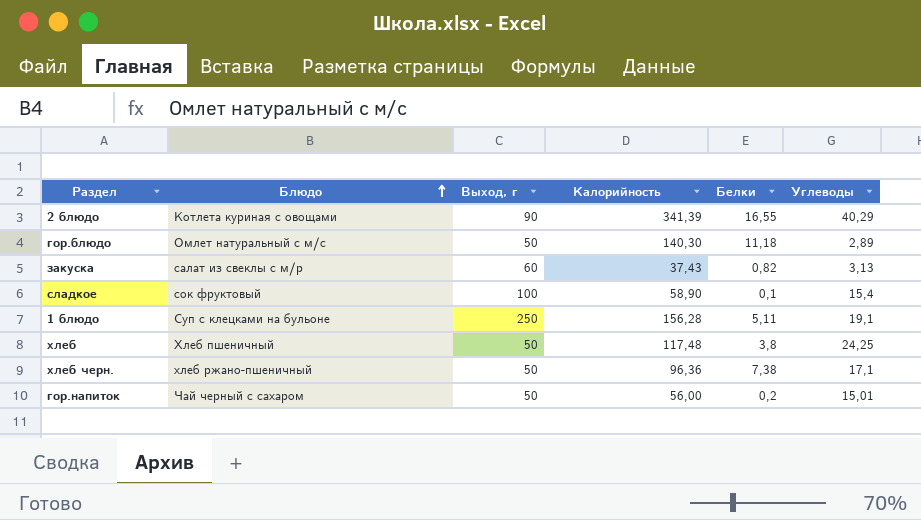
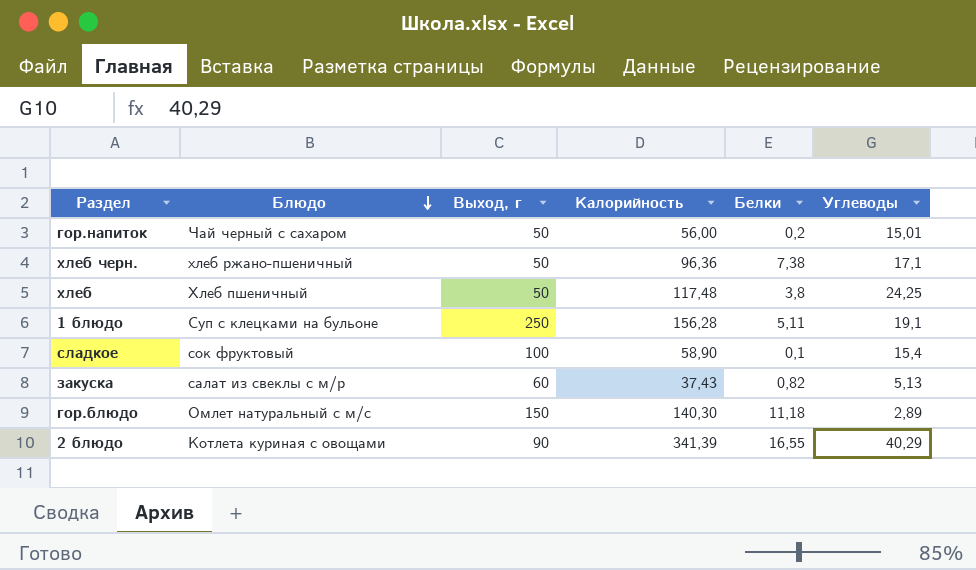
row order: Блюдо ascending -> Блюдо descending
закуска | Углеводы: 3,13 -> 5,13
гор.блюдо | Выход, г: 50 -> 150

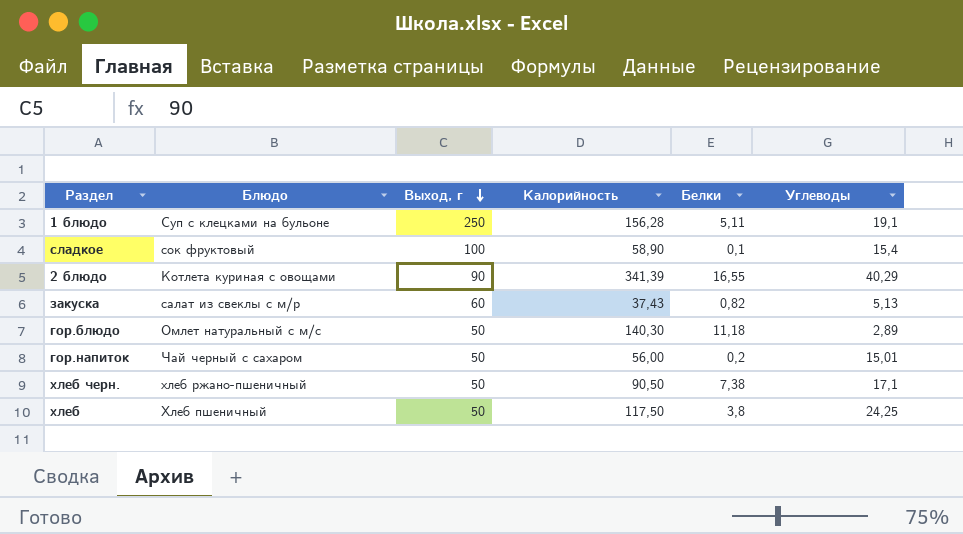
row order: Блюдо descending -> Выход, г descending
гор.блюдо | Выход, г: 150 -> 50
хлеб черн. | Калорийность: 96,36 -> 90,50
хлеб | Калорийность: 117,48 -> 117,50

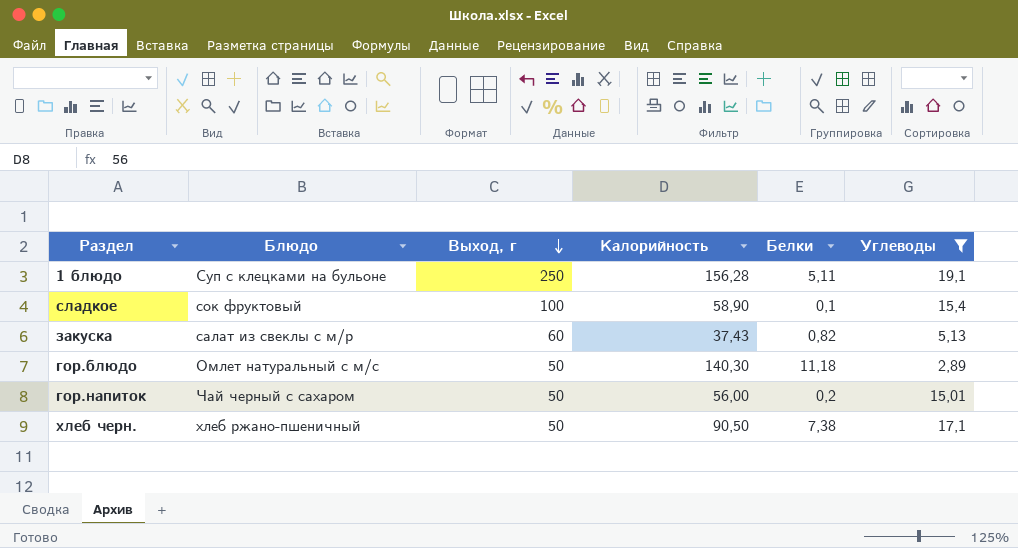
filter: none -> Углеводы <= 19,1

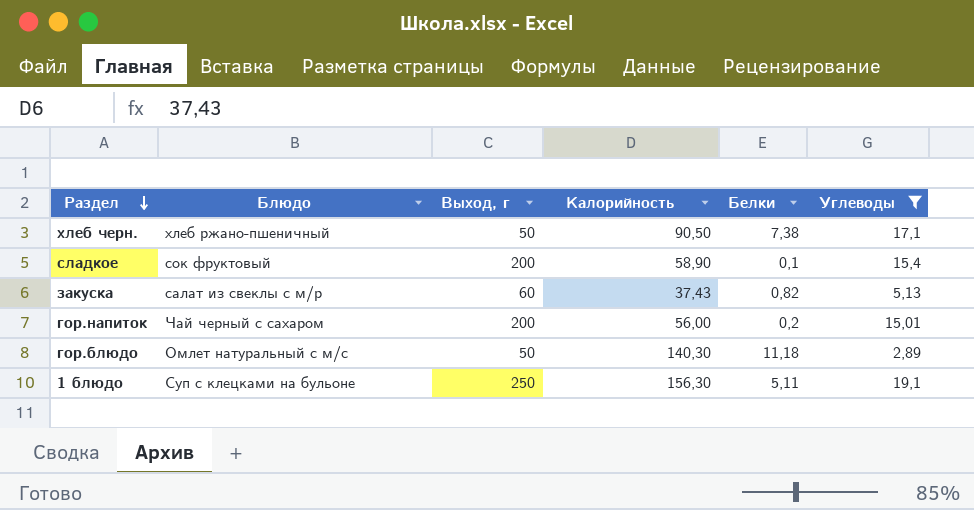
row order: Выход, г descending -> Раздел descending
сладкое | Выход, г: 100 -> 200
гор.напиток | Выход, г: 50 -> 200
1 блюдо | Калорийность: 156,28 -> 156,30

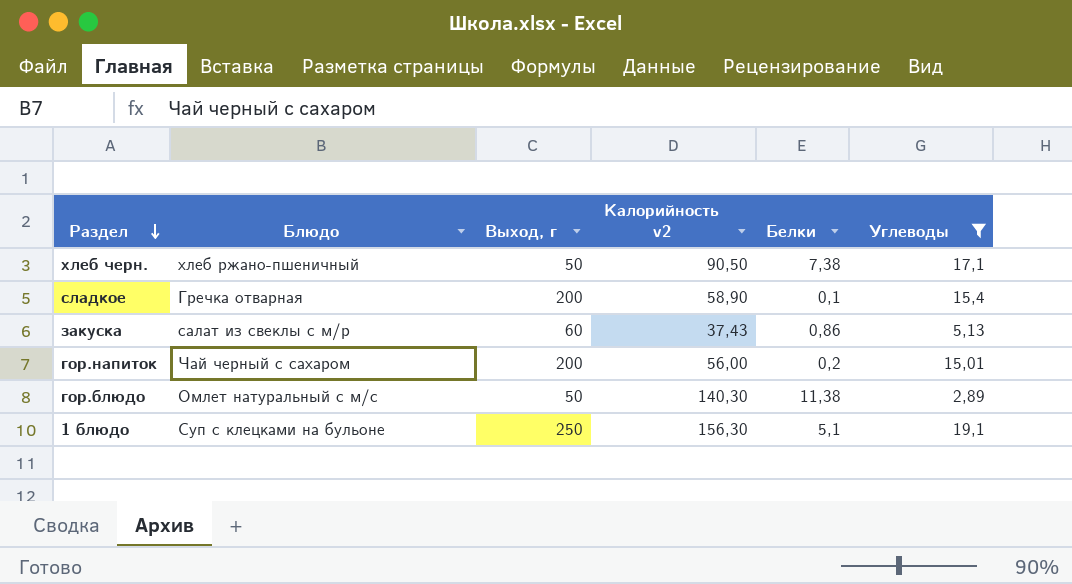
column name: Калорийность -> Калорийность v2
сладкое | Блюдо: сок фруктовый -> Гречка отварная
закуска | Белки: 0,82 -> 0,86
гор.блюдо | Белки: 11,18 -> 11,38
1 блюдо | Белки: 5,11 -> 5,1

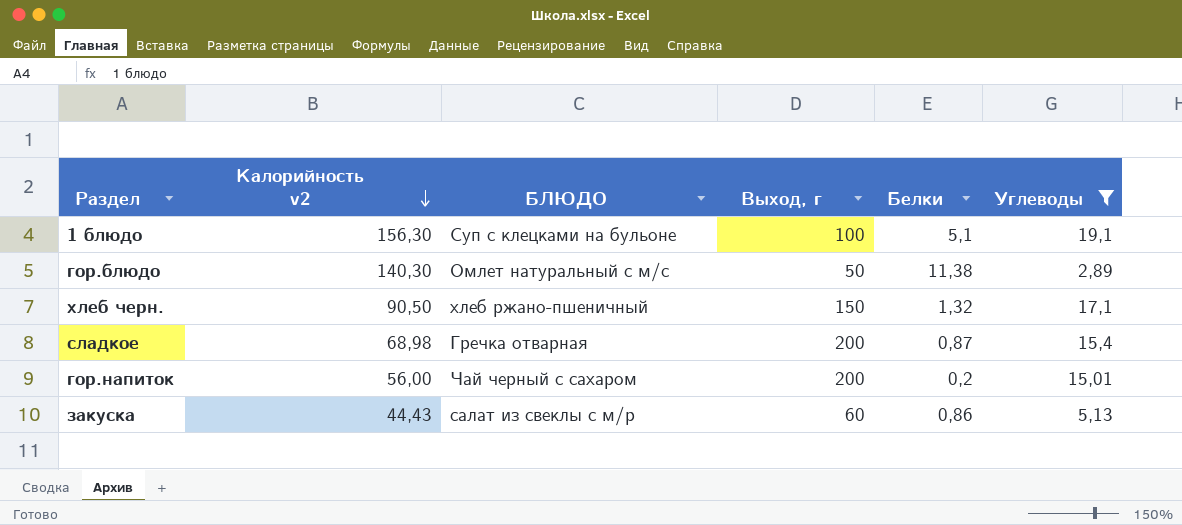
row order: Раздел descending -> Калорийность v2 descending
column Калорийность v2 | position: 4 -> 2
column name: Блюдо -> БЛЮДО
1 блюдо | Выход, г: 250 -> 100
хлеб черн. | Выход, г: 50 -> 150
хлеб черн. | Белки: 7,38 -> 1,32
сладкое | Калорийность v2: 58,90 -> 68,98
сладкое | Белки: 0,1 -> 0,87
закуска | Калорийность v2: 37,43 -> 44,43

